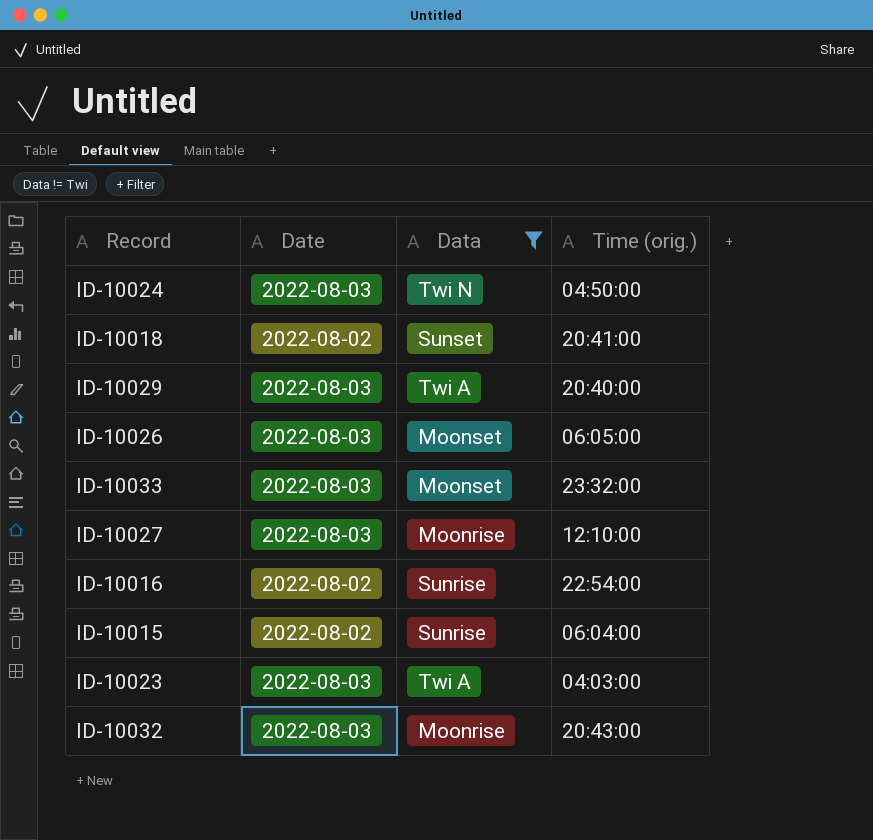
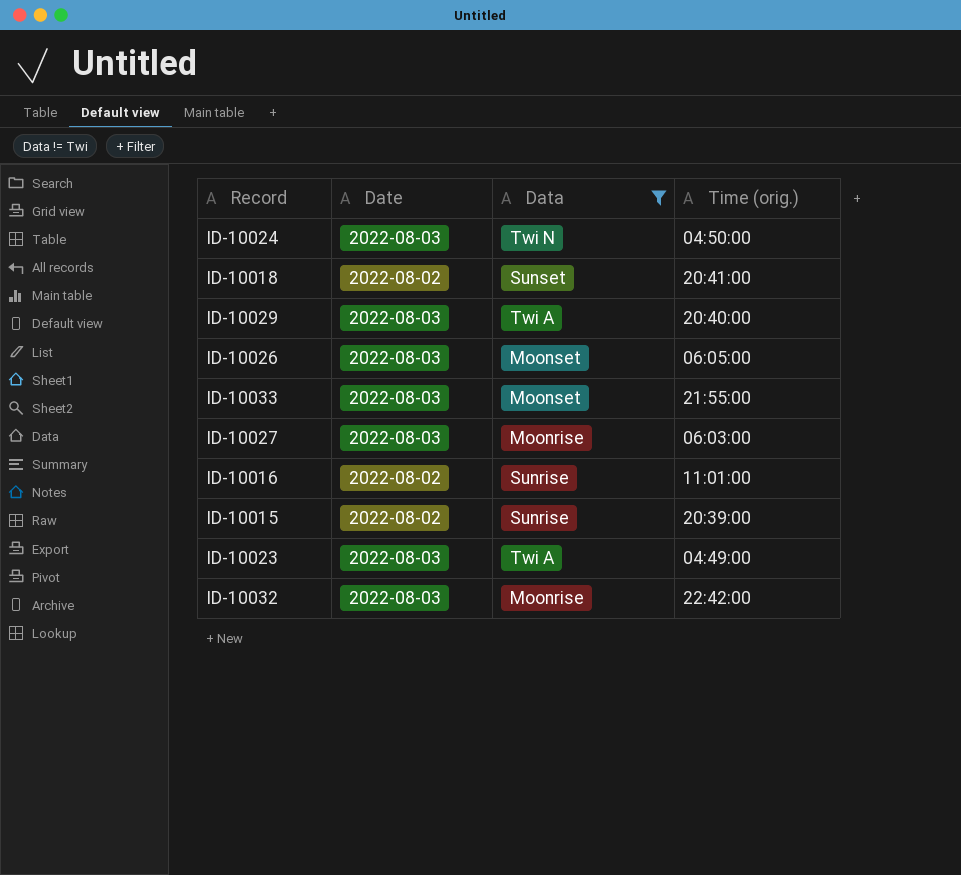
ID-10033 | Time (orig.): 23:32:00 -> 21:55:00
ID-10027 | Time (orig.): 12:10:00 -> 06:03:00
ID-10016 | Time (orig.): 22:54:00 -> 11:01:00
ID-10015 | Time (orig.): 06:04:00 -> 20:39:00
ID-10023 | Time (orig.): 04:03:00 -> 04:49:00
ID-10032 | Time (orig.): 20:43:00 -> 22:42:00

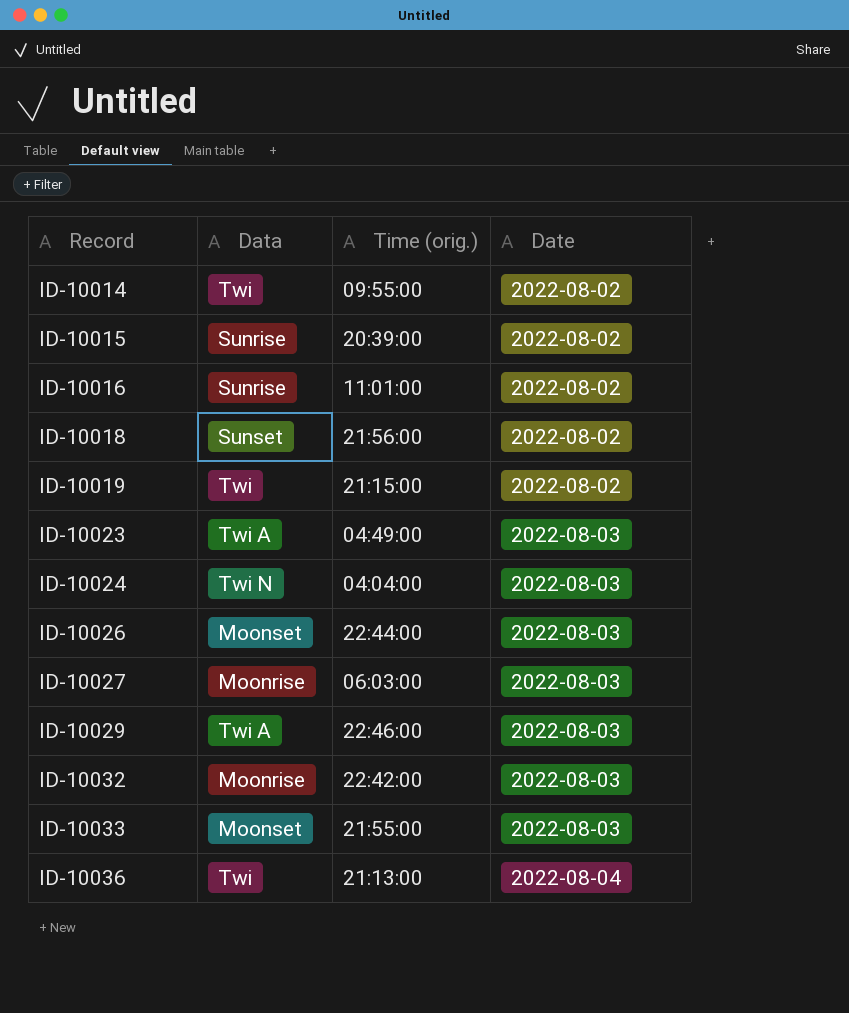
filter: Data != Twi -> none
row order: none -> Record ascending
column Date | position: 2 -> 4
ID-10018 | Time (orig.): 20:41:00 -> 21:56:00
ID-10024 | Time (orig.): 04:50:00 -> 04:04:00
ID-10026 | Time (orig.): 06:05:00 -> 22:44:00
ID-10029 | Time (orig.): 20:40:00 -> 22:46:00

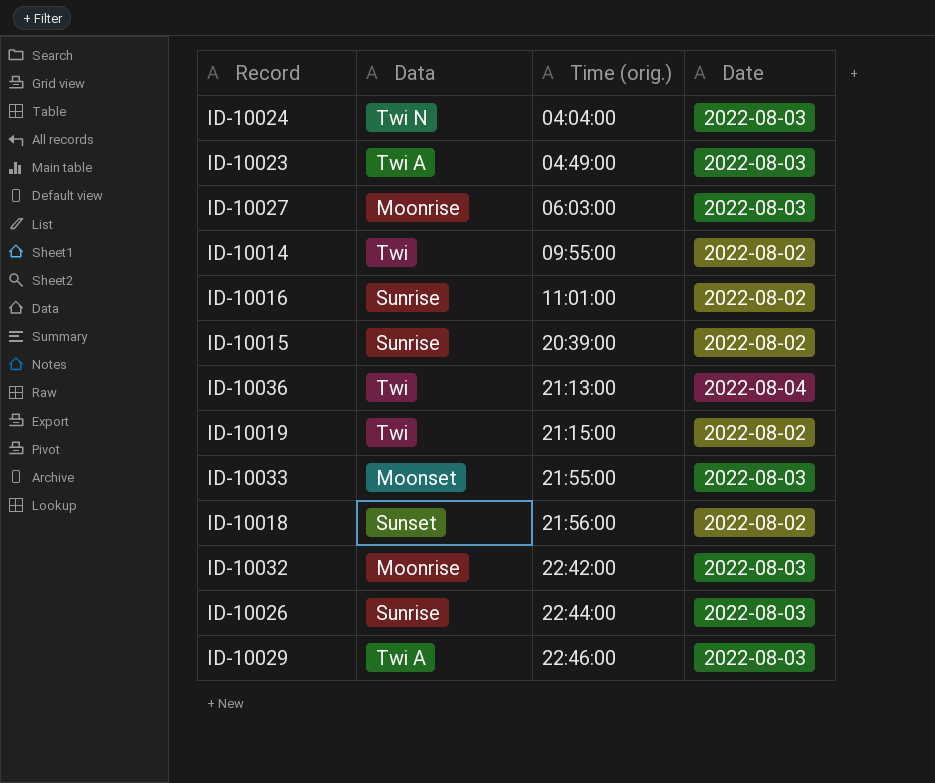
row order: Record ascending -> Time (orig.) ascending
ID-10026 | Data: Moonset -> Sunrise

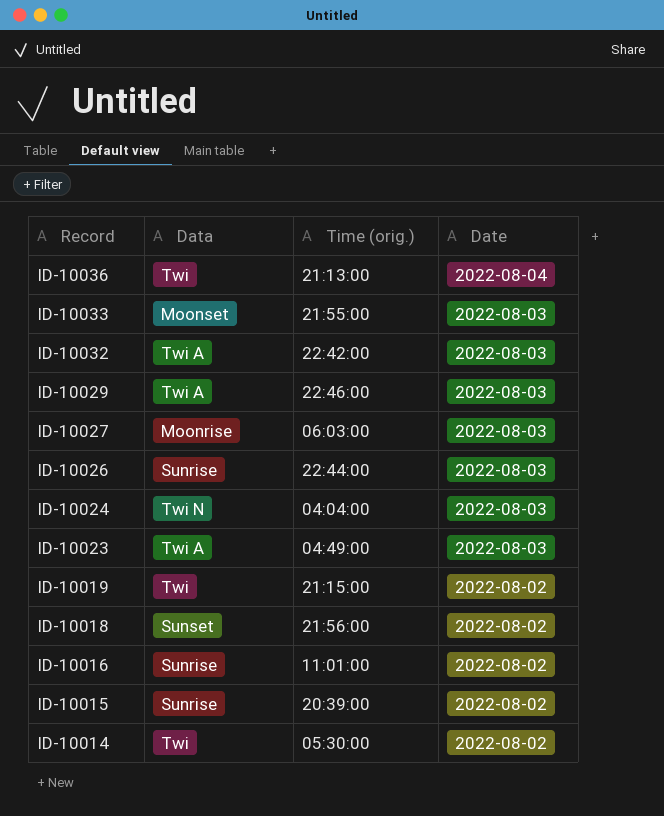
row order: Time (orig.) ascending -> Record descending
ID-10032 | Data: Moonrise -> Twi A
ID-10014 | Time (orig.): 09:55:00 -> 05:30:00

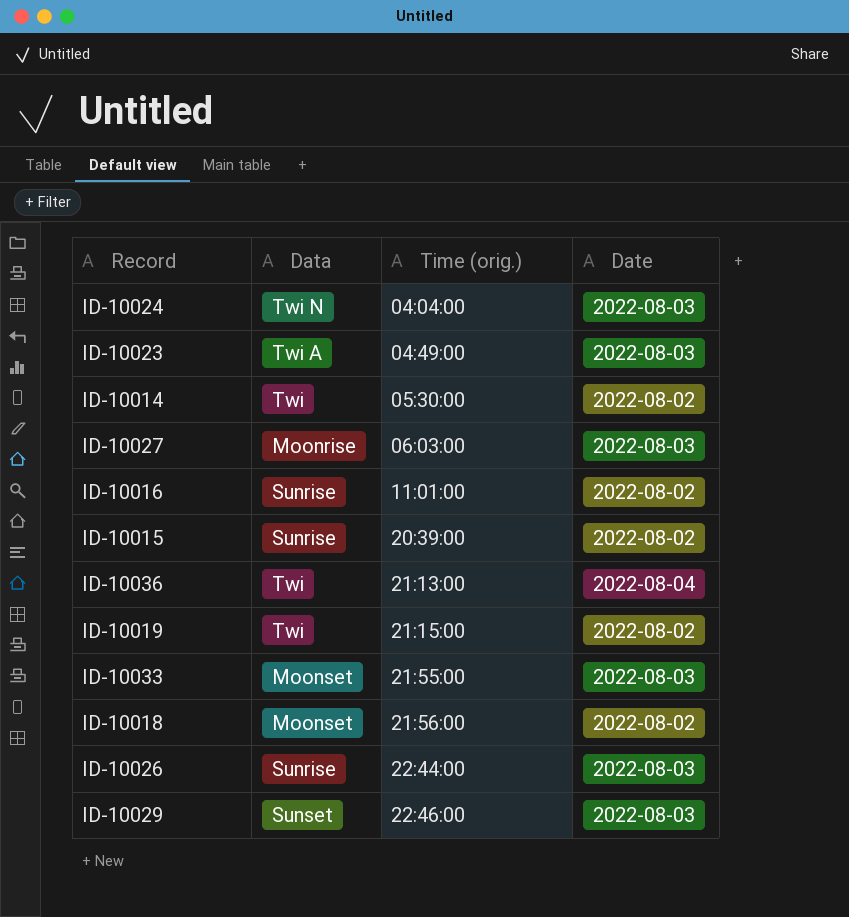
row order: Record descending -> Time (orig.) ascending
row ID-10032: Twi A | 22:42:00 | 2022-08-03 -> none
ID-10018 | Data: Sunset -> Moonset
ID-10029 | Data: Twi A -> Sunset

